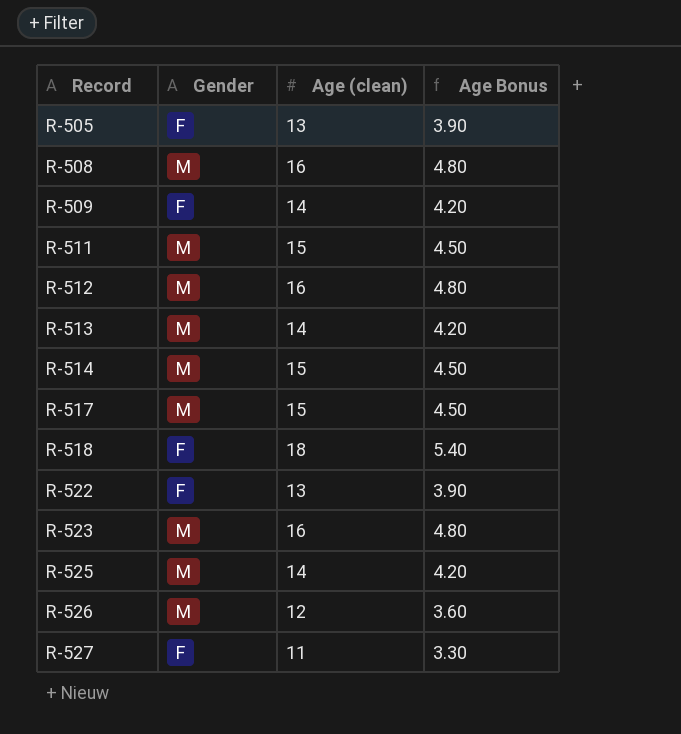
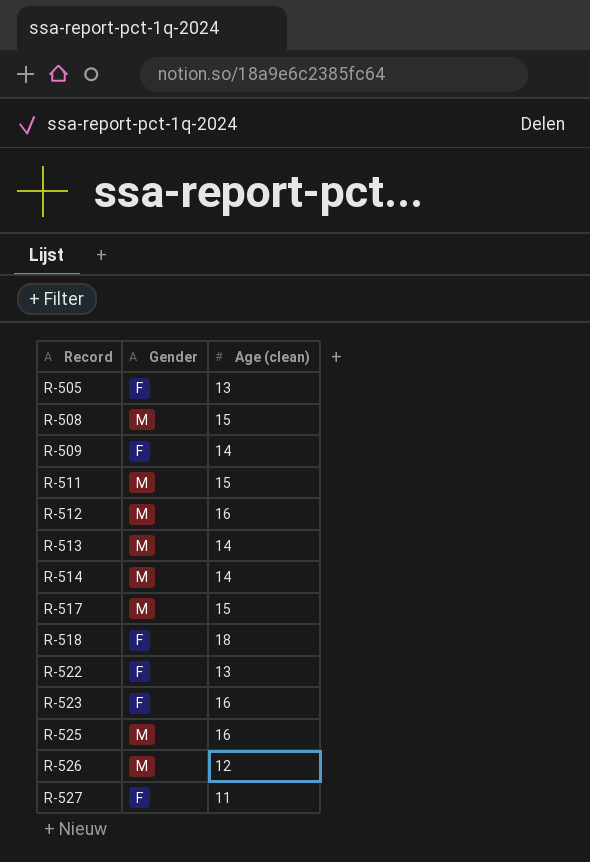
column Age Bonus | formula: [Age (clean)] * 0.3 -> none
R-508 | Age (clean): 16 -> 15
R-514 | Age (clean): 15 -> 14
R-523 | Gender: M -> F
R-525 | Age (clean): 14 -> 16

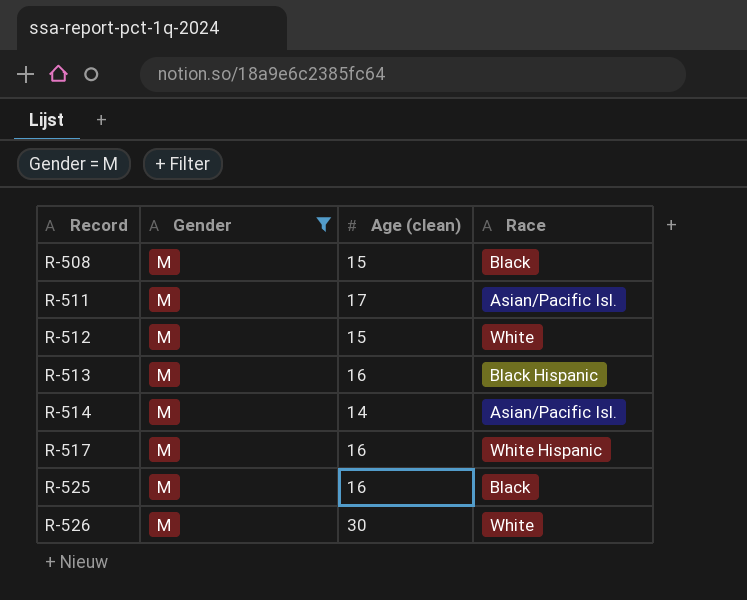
filter: none -> Gender = M
column Race | position: none -> 4
R-511 | Age (clean): 15 -> 17
R-512 | Age (clean): 16 -> 15
R-513 | Age (clean): 14 -> 16
R-517 | Age (clean): 15 -> 16
R-526 | Age (clean): 12 -> 30

